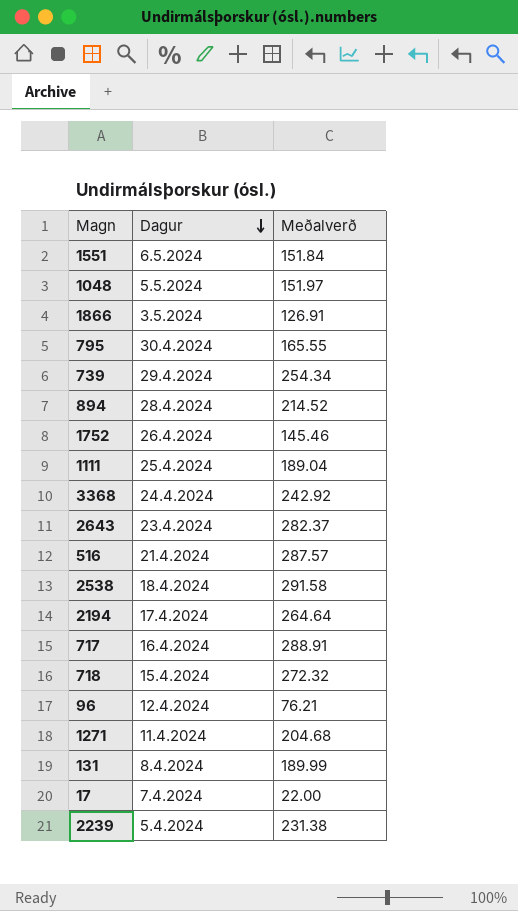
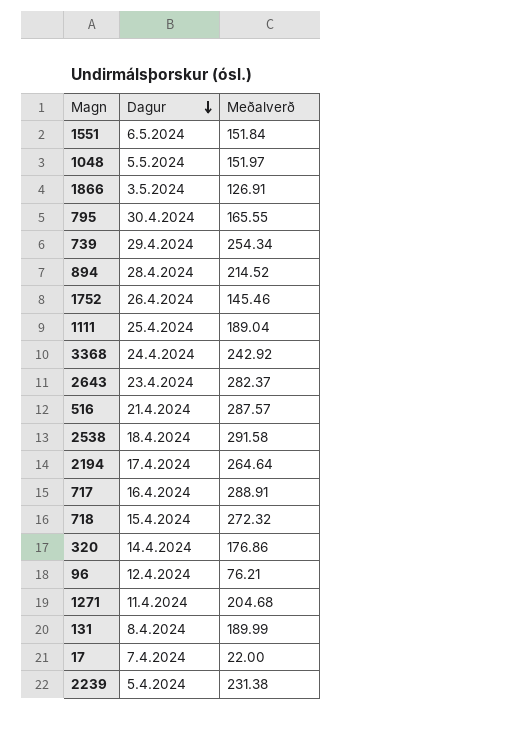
row 320: none -> 14.4.2024 | 176.86

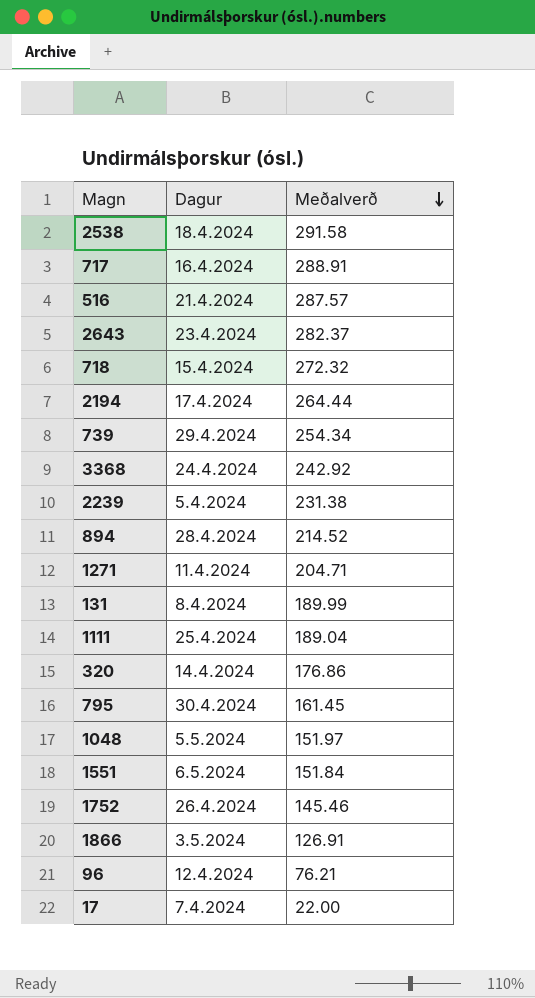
row order: Dagur descending -> Meðalverð descending
2194 | Meðalverð: 264.64 -> 264.44
1271 | Meðalverð: 204.68 -> 204.71
795 | Meðalverð: 165.55 -> 161.45

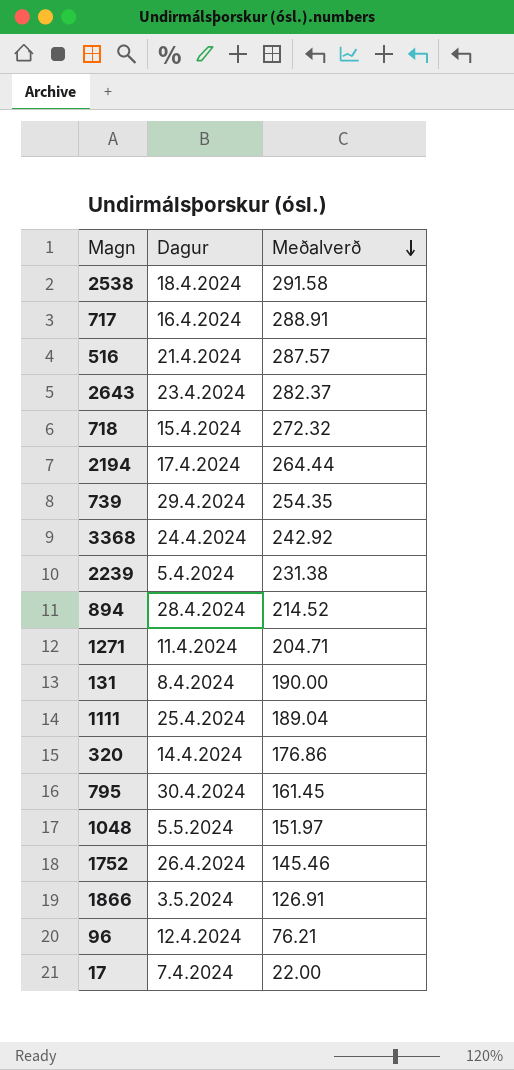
row 1551: 6.5.2024 | 151.84 -> none
739 | Meðalverð: 254.34 -> 254.35
131 | Meðalverð: 189.99 -> 190.00

